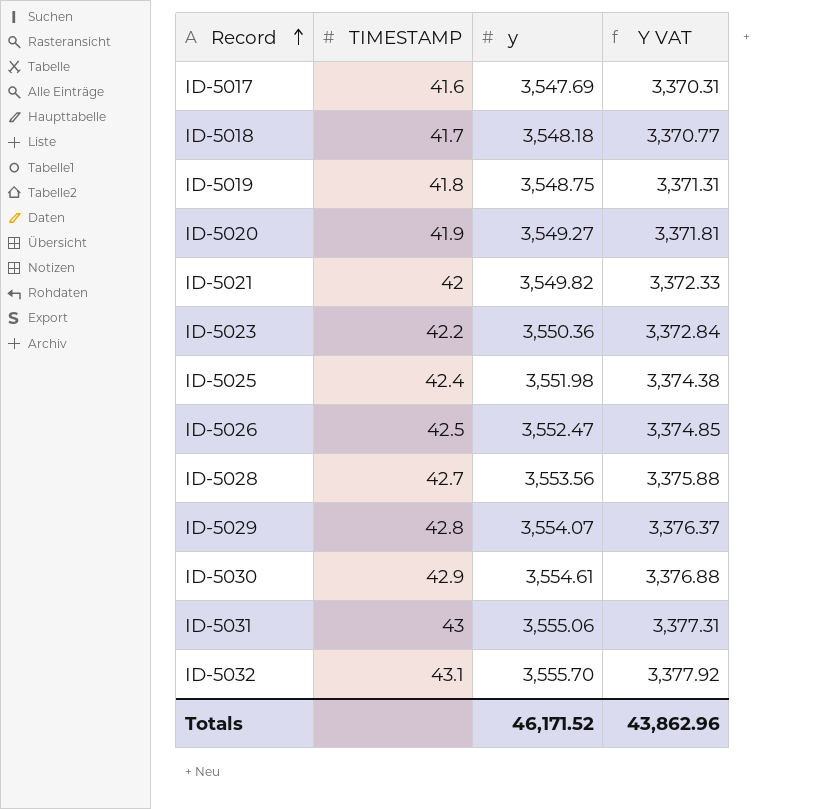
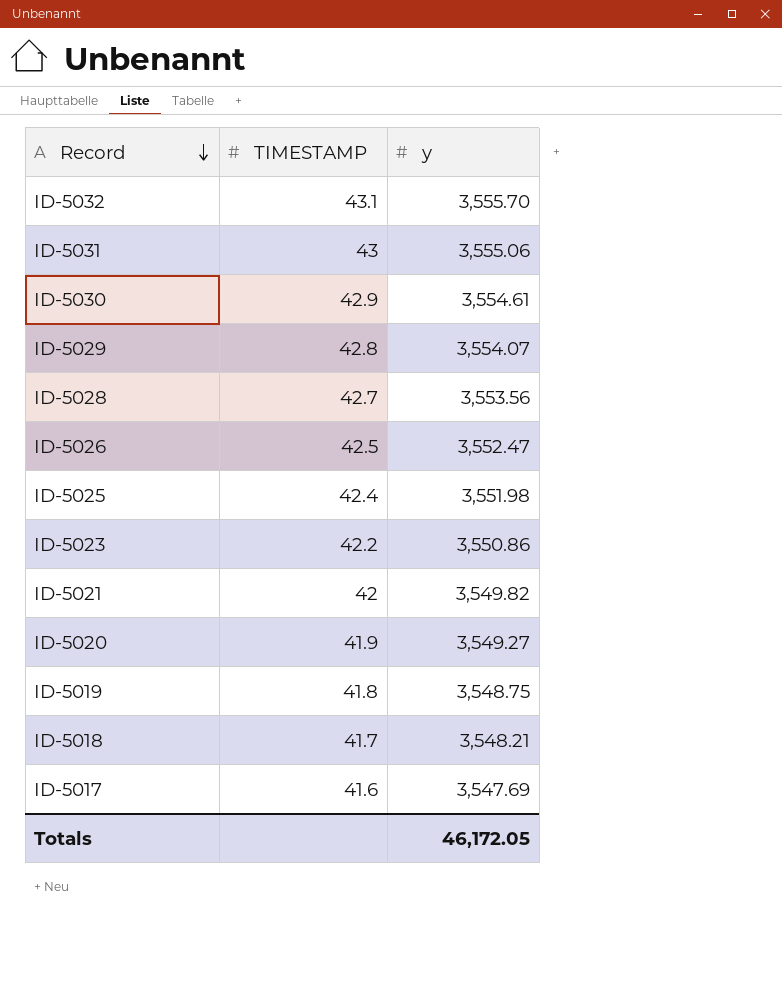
row order: Record ascending -> Record descending
column Y VAT | formula: [y] * 0.95 -> none
ID-5023 | y: 3,550.36 -> 3,550.86
ID-5018 | y: 3,548.18 -> 3,548.21
Totals | y: 46,171.52 -> 46,172.05

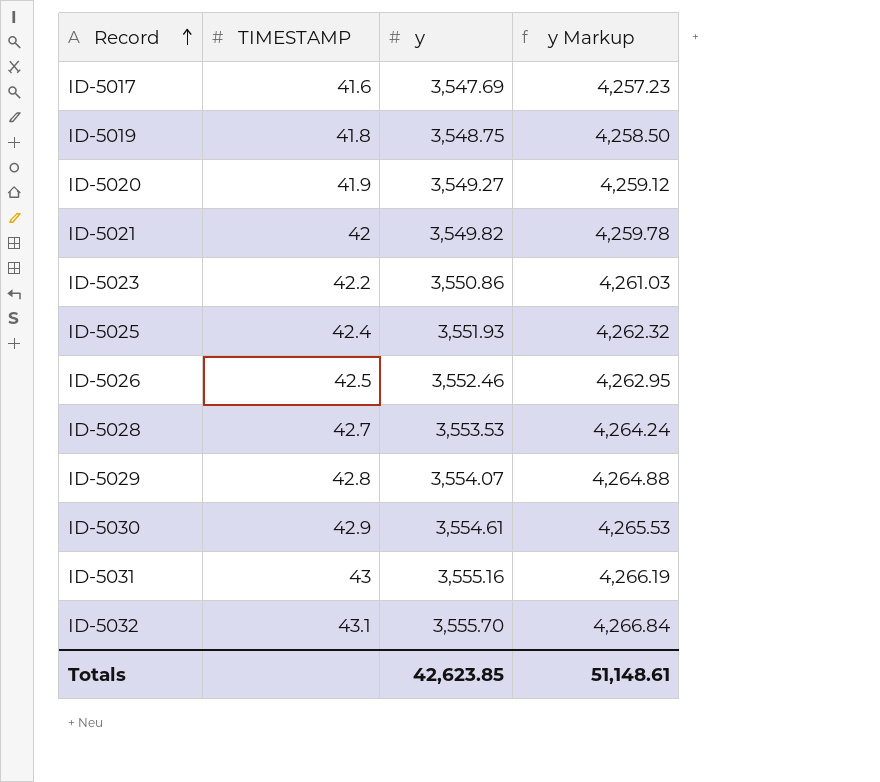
row order: Record descending -> Record ascending
column y Markup | formula: none -> [y] * 1.2
row ID-5018: 41.7 | 3,548.21 -> none
ID-5025 | y: 3,551.98 -> 3,551.93
ID-5026 | y: 3,552.47 -> 3,552.46
ID-5028 | y: 3,553.56 -> 3,553.53
ID-5031 | y: 3,555.06 -> 3,555.16
Totals | y: 46,172.05 -> 42,623.85

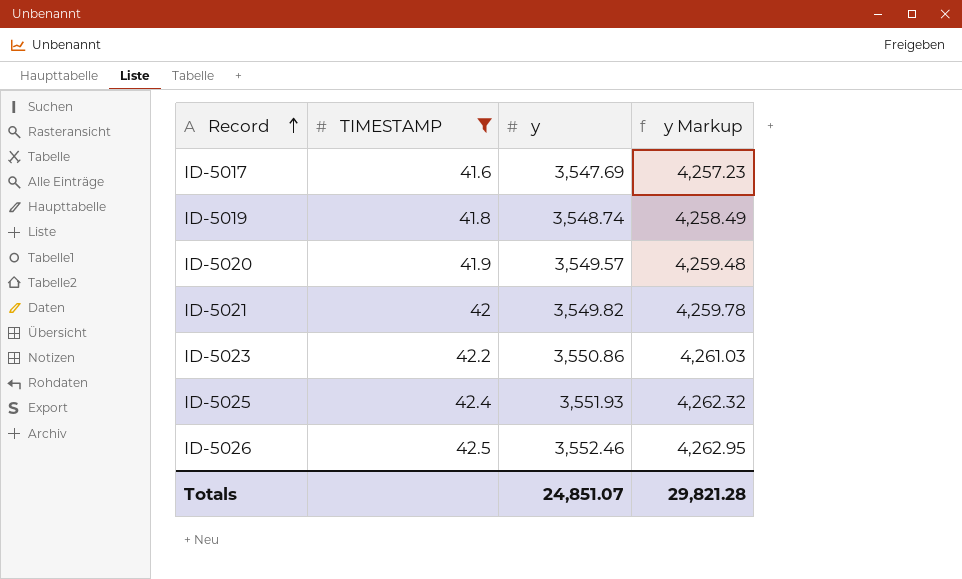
filter: none -> TIMESTAMP <= 42.5
ID-5019 | y: 3,548.75 -> 3,548.74
ID-5019 | y Markup: 4,258.50 -> 4,258.49
ID-5020 | y: 3,549.27 -> 3,549.57
ID-5020 | y Markup: 4,259.12 -> 4,259.48
Totals | y: 42,623.85 -> 24,851.07
Totals | y Markup: 51,148.61 -> 29,821.28

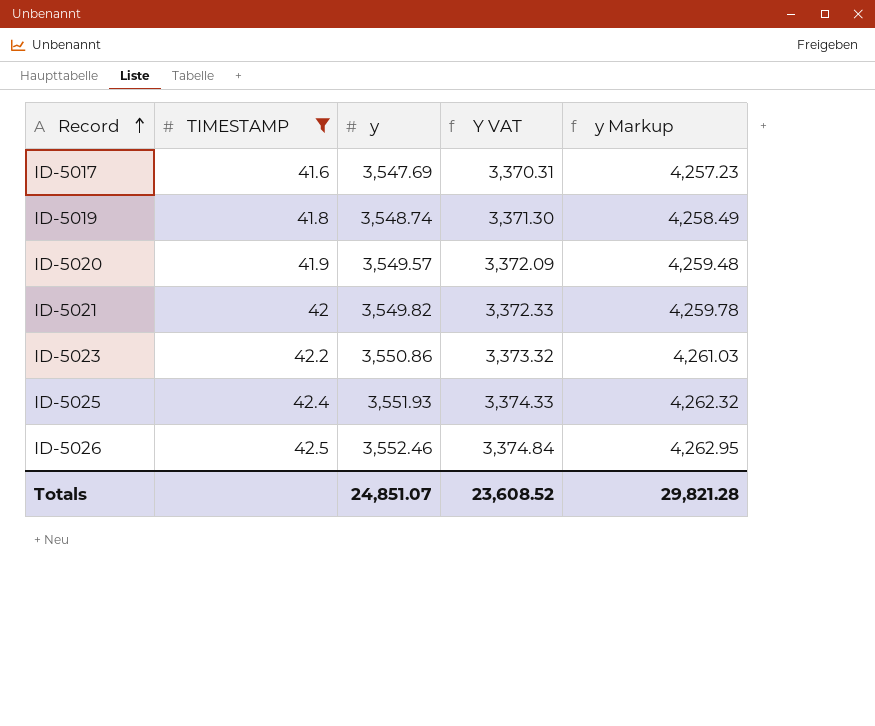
column Y VAT | formula: none -> [y] * 0.95

